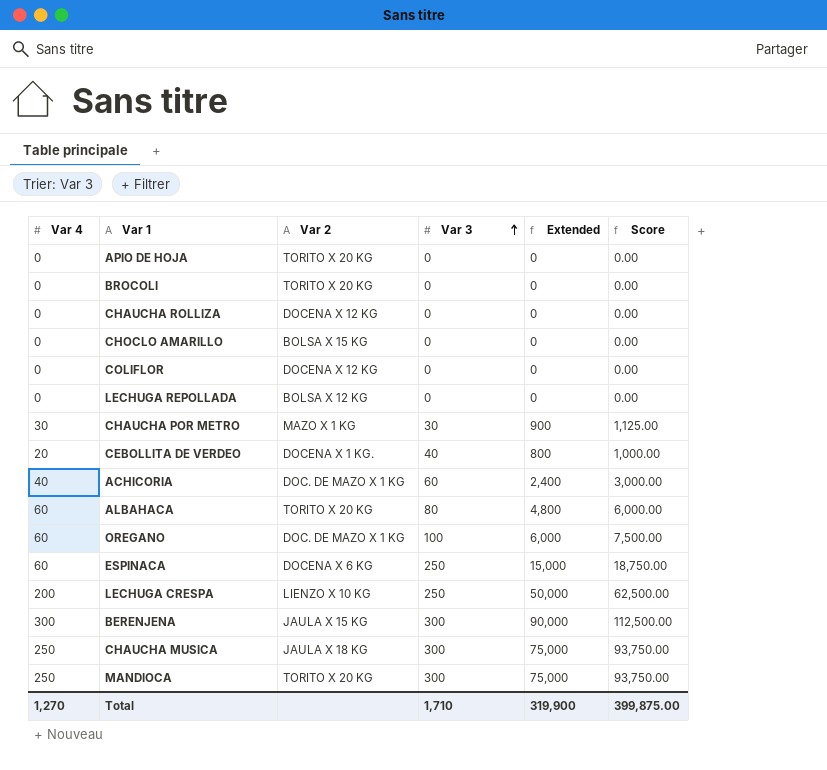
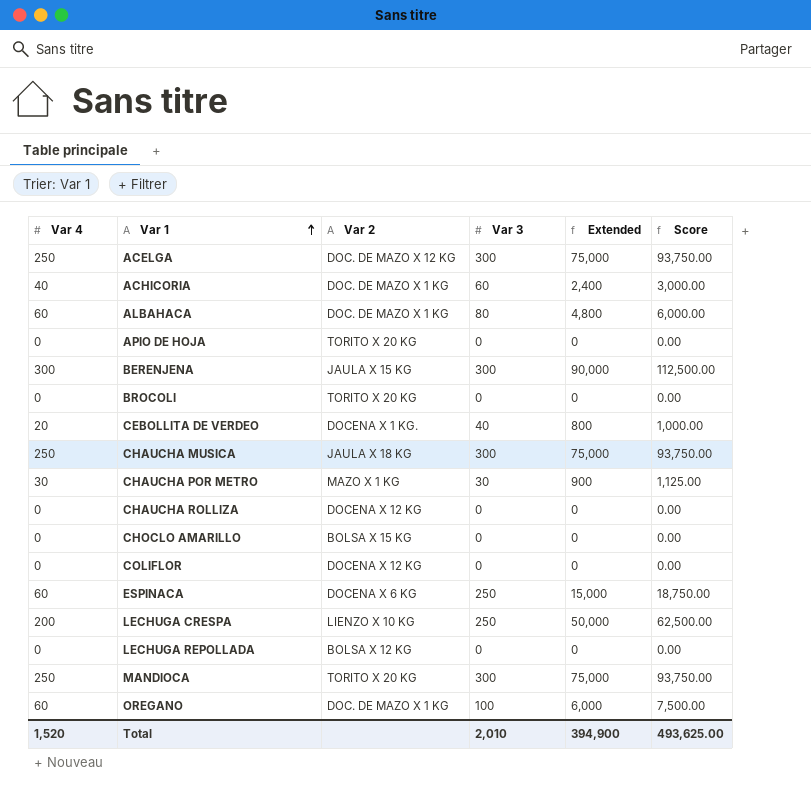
row order: Var 3 ascending -> Var 1 ascending
row ACELGA: none -> 250 | DOC. DE MAZO X 12 KG | 300 | 75,000 | 93,750.00
ALBAHACA | Var 2: TORITO X 20 KG -> DOC. DE MAZO X 1 KG
Total | Var 4: 1,270 -> 1,520
Total | Var 3: 1,710 -> 2,010
Total | Extended: 319,900 -> 394,900
Total | Score: 399,875.00 -> 493,625.00

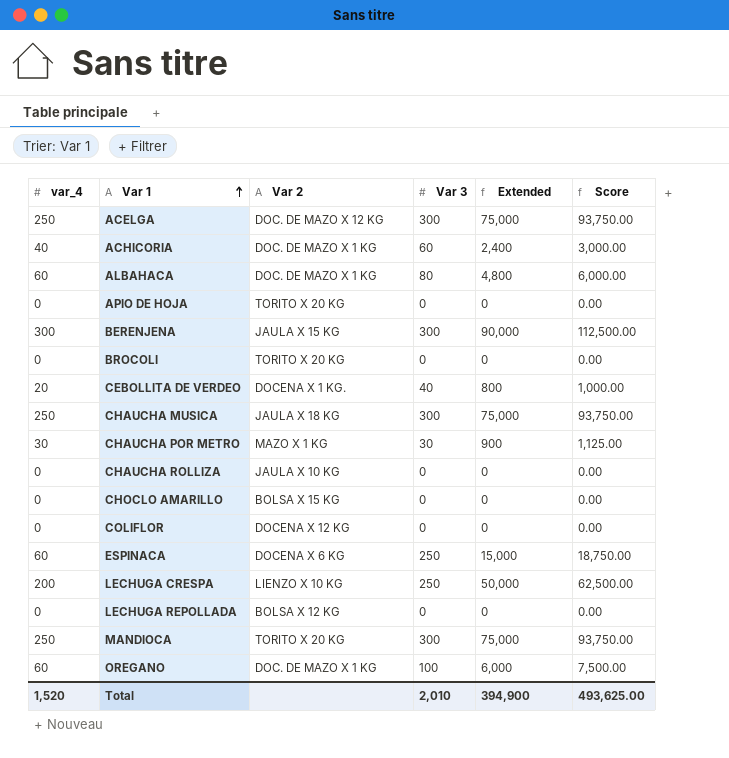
column name: Var 4 -> var_4
CHAUCHA ROLLIZA | Var 2: DOCENA X 12 KG -> JAULA X 10 KG

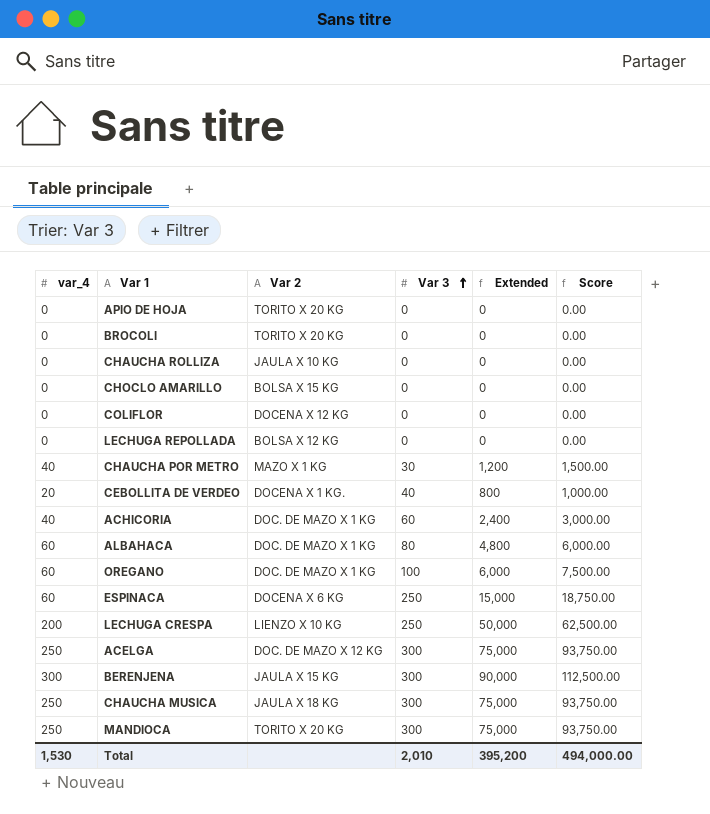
row order: Var 1 ascending -> Var 3 ascending
CHAUCHA POR METRO | var_4: 30 -> 40
CHAUCHA POR METRO | Extended: 900 -> 1,200
CHAUCHA POR METRO | Score: 1,125.00 -> 1,500.00
Total | var_4: 1,520 -> 1,530
Total | Extended: 394,900 -> 395,200
Total | Score: 493,625.00 -> 494,000.00

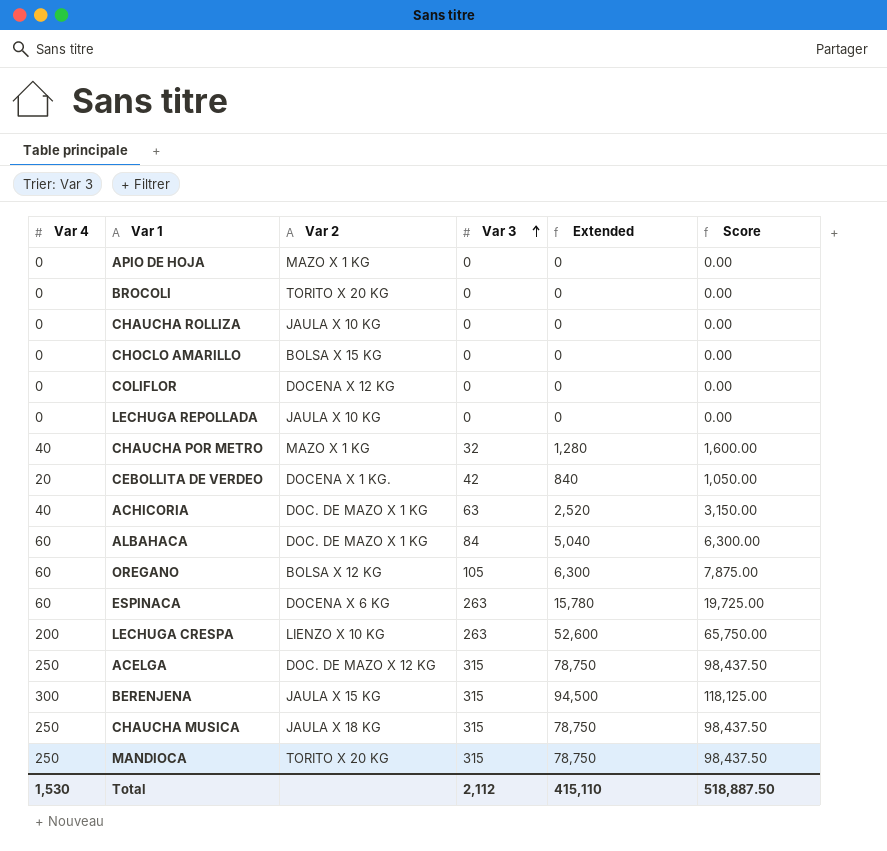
column name: var_4 -> Var 4
APIO DE HOJA | Var 2: TORITO X 20 KG -> MAZO X 1 KG
LECHUGA REPOLLADA | Var 2: BOLSA X 12 KG -> JAULA X 10 KG
CHAUCHA POR METRO | Var 3: 30 -> 32
CHAUCHA POR METRO | Extended: 1,200 -> 1,280
CHAUCHA POR METRO | Score: 1,500.00 -> 1,600.00
CEBOLLITA DE VERDEO | Var 3: 40 -> 42
CEBOLLITA DE VERDEO | Extended: 800 -> 840
CEBOLLITA DE VERDEO | Score: 1,000.00 -> 1,050.00
ACHICORIA | Var 3: 60 -> 63
ACHICORIA | Extended: 2,400 -> 2,520
ACHICORIA | Score: 3,000.00 -> 3,150.00
ALBAHACA | Var 3: 80 -> 84
ALBAHACA | Extended: 4,800 -> 5,040
ALBAHACA | Score: 6,000.00 -> 6,300.00
OREGANO | Var 2: DOC. DE MAZO X 1 KG -> BOLSA X 12 KG
OREGANO | Var 3: 100 -> 105
OREGANO | Extended: 6,000 -> 6,300
OREGANO | Score: 7,500.00 -> 7,875.00
ESPINACA | Var 3: 250 -> 263
ESPINACA | Extended: 15,000 -> 15,780
ESPINACA | Score: 18,750.00 -> 19,725.00
LECHUGA CRESPA | Var 3: 250 -> 263
LECHUGA CRESPA | Extended: 50,000 -> 52,600
LECHUGA CRESPA | Score: 62,500.00 -> 65,750.00
ACELGA | Var 3: 300 -> 315
ACELGA | Extended: 75,000 -> 78,750
ACELGA | Score: 93,750.00 -> 98,437.50
BERENJENA | Var 3: 300 -> 315
BERENJENA | Extended: 90,000 -> 94,500
BERENJENA | Score: 112,500.00 -> 118,125.00
CHAUCHA MUSICA | Var 3: 300 -> 315
CHAUCHA MUSICA | Extended: 75,000 -> 78,750
CHAUCHA MUSICA | Score: 93,750.00 -> 98,437.50
MANDIOCA | Var 3: 300 -> 315
MANDIOCA | Extended: 75,000 -> 78,750
MANDIOCA | Score: 93,750.00 -> 98,437.50
Total | Var 3: 2,010 -> 2,112
Total | Extended: 395,200 -> 415,110
Total | Score: 494,000.00 -> 518,887.50

